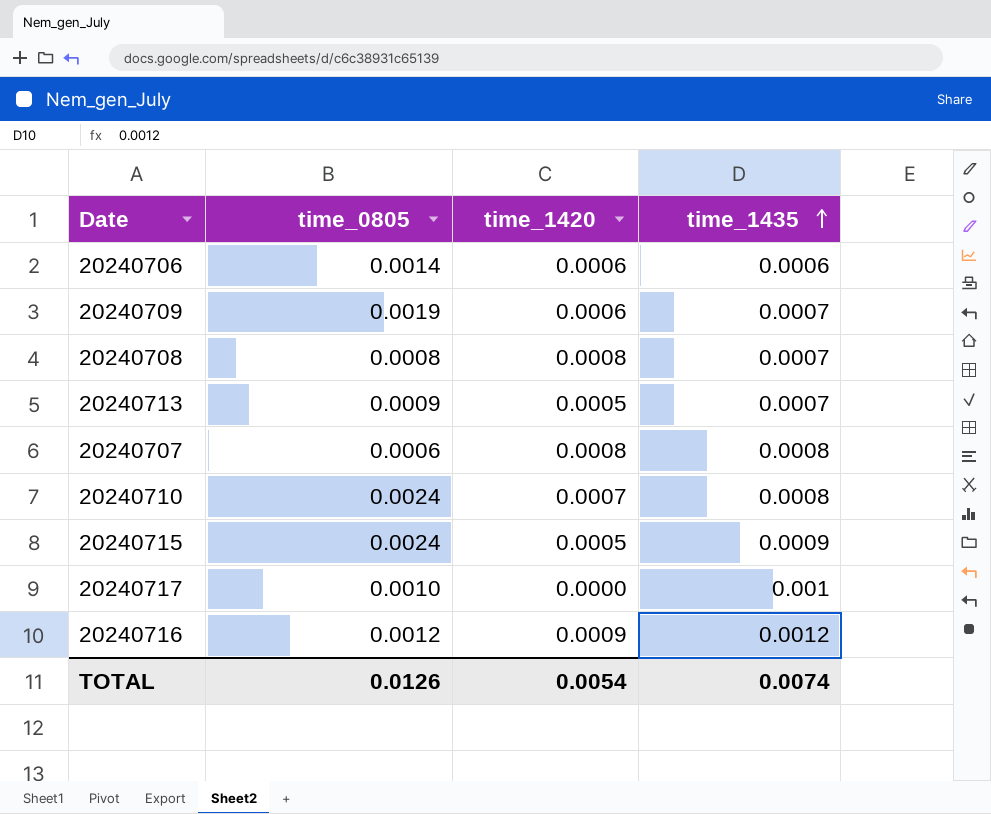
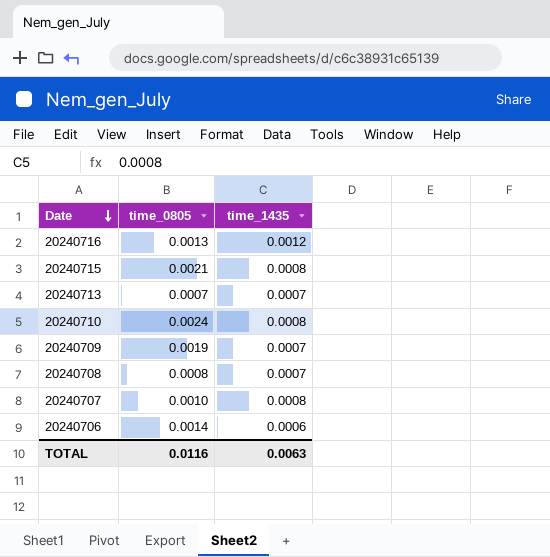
row order: time_1435 ascending -> Date descending
column time_1420 | position: 3 -> none
row 20240717: 0.0010 | 0.0000 | 0.001 -> none
20240716 | time_0805: 0.0012 -> 0.0013
20240715 | time_0805: 0.0024 -> 0.0021
20240715 | time_1435: 0.0009 -> 0.0008
20240713 | time_0805: 0.0009 -> 0.0007
20240707 | time_0805: 0.0006 -> 0.0010
TOTAL | time_0805: 0.0126 -> 0.0116
TOTAL | time_1435: 0.0074 -> 0.0063

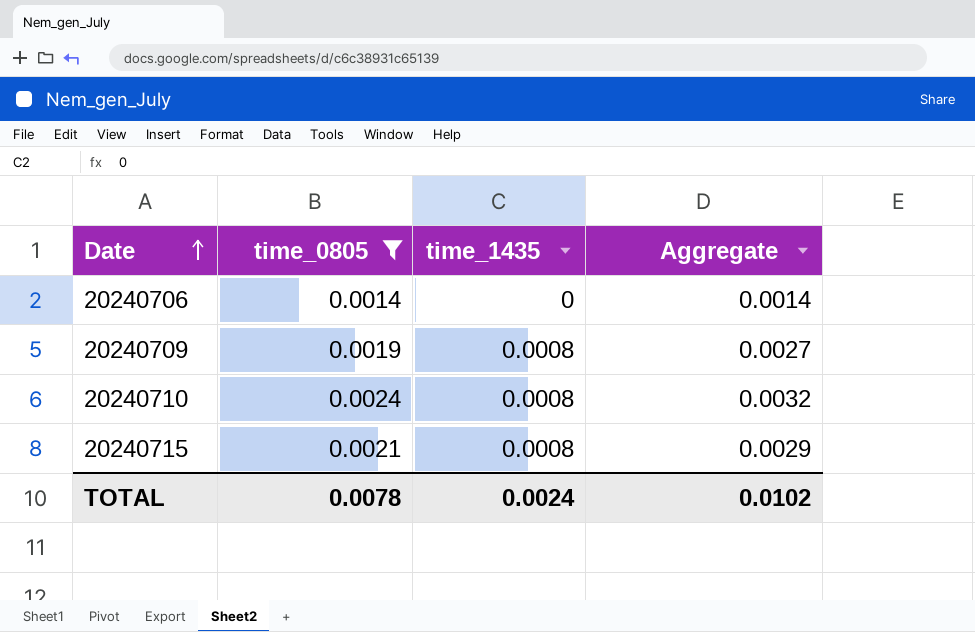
filter: none -> time_0805 >= 0.0014
row order: Date descending -> Date ascending
column Aggregate | formula: none -> [time_0805] + [time_1435]
20240706 | time_1435: 0.0006 -> 0
20240709 | time_1435: 0.0007 -> 0.0008
TOTAL | time_0805: 0.0116 -> 0.0078
TOTAL | time_1435: 0.0063 -> 0.0024

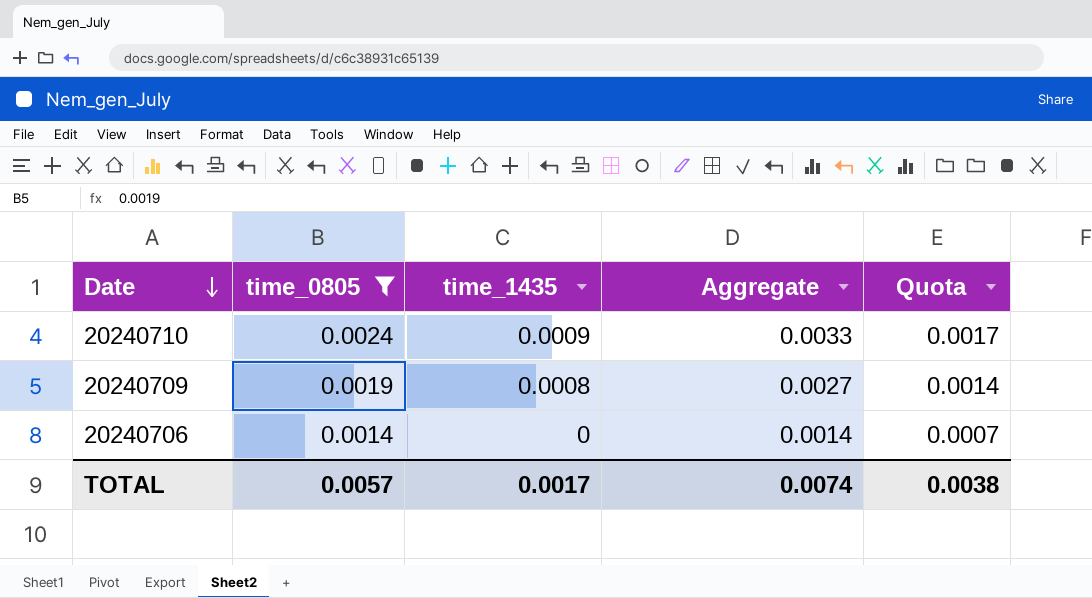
row order: Date ascending -> Date descending
column Quota | formula: none -> [Aggregate] * 0.5
row 20240715: 0.0021 | 0.0008 | 0.0029 -> none
20240710 | time_1435: 0.0008 -> 0.0009
20240710 | Aggregate: 0.0032 -> 0.0033
TOTAL | time_0805: 0.0078 -> 0.0057
TOTAL | time_1435: 0.0024 -> 0.0017
TOTAL | Aggregate: 0.0102 -> 0.0074

